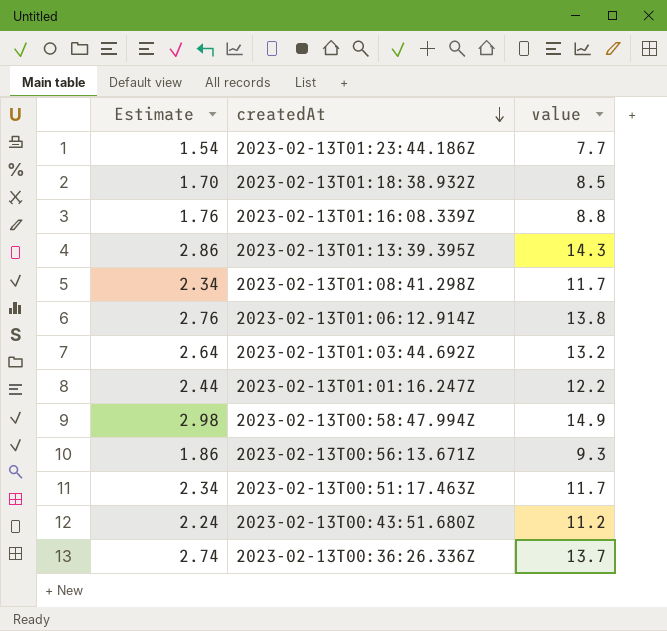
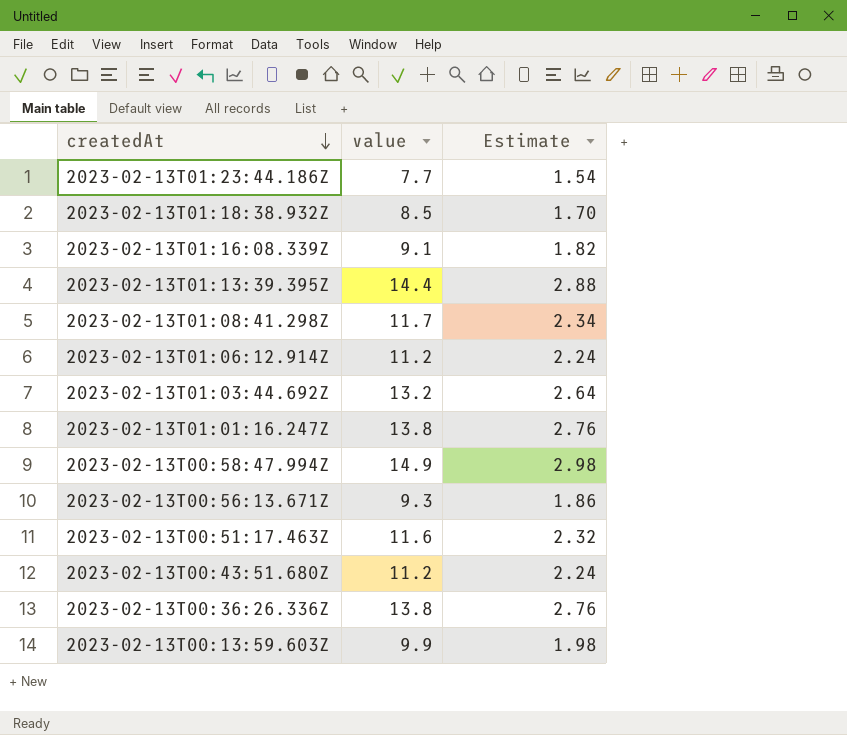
column Estimate | position: 1 -> 3
2023-02-13T01:16:08.339Z | value: 8.8 -> 9.1
2023-02-13T01:16:08.339Z | Estimate: 1.76 -> 1.82
2023-02-13T01:13:39.395Z | value: 14.3 -> 14.4
2023-02-13T01:13:39.395Z | Estimate: 2.86 -> 2.88
2023-02-13T01:06:12.914Z | value: 13.8 -> 11.2
2023-02-13T01:06:12.914Z | Estimate: 2.76 -> 2.24
2023-02-13T01:01:16.247Z | value: 12.2 -> 13.8
2023-02-13T01:01:16.247Z | Estimate: 2.44 -> 2.76
2023-02-13T00:51:17.463Z | value: 11.7 -> 11.6
2023-02-13T00:51:17.463Z | Estimate: 2.34 -> 2.32
2023-02-13T00:36:26.336Z | value: 13.7 -> 13.8
2023-02-13T00:36:26.336Z | Estimate: 2.74 -> 2.76
row 2023-02-13T00:13:59.603Z: none -> 9.9 | 1.98

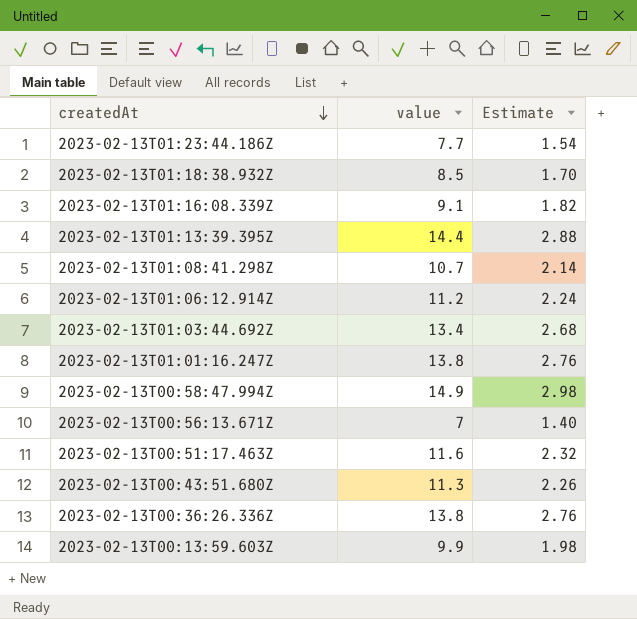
2023-02-13T01:08:41.298Z | value: 11.7 -> 10.7
2023-02-13T01:08:41.298Z | Estimate: 2.34 -> 2.14
2023-02-13T01:03:44.692Z | value: 13.2 -> 13.4
2023-02-13T01:03:44.692Z | Estimate: 2.64 -> 2.68
2023-02-13T00:56:13.671Z | value: 9.3 -> 7
2023-02-13T00:56:13.671Z | Estimate: 1.86 -> 1.40
2023-02-13T00:43:51.680Z | value: 11.2 -> 11.3
2023-02-13T00:43:51.680Z | Estimate: 2.24 -> 2.26

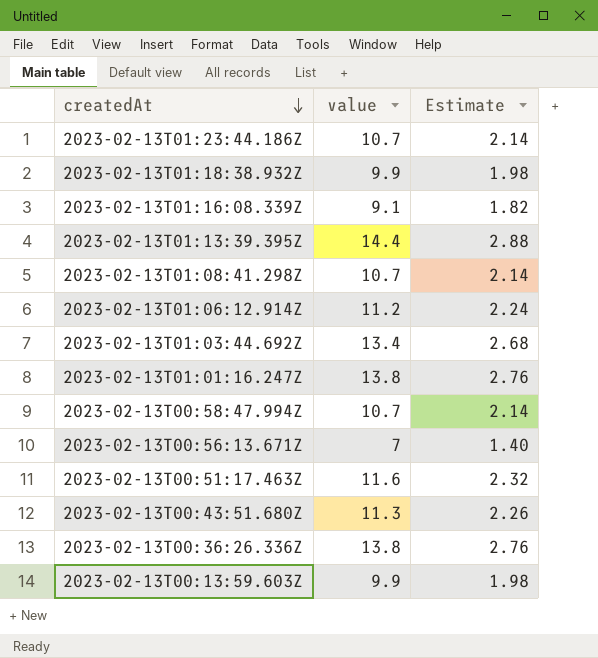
2023-02-13T01:23:44.186Z | value: 7.7 -> 10.7
2023-02-13T01:23:44.186Z | Estimate: 1.54 -> 2.14
2023-02-13T01:18:38.932Z | value: 8.5 -> 9.9
2023-02-13T01:18:38.932Z | Estimate: 1.70 -> 1.98
2023-02-13T00:58:47.994Z | value: 14.9 -> 10.7
2023-02-13T00:58:47.994Z | Estimate: 2.98 -> 2.14

